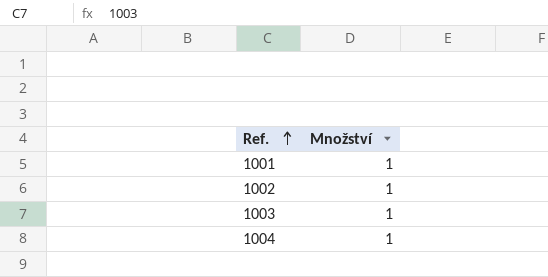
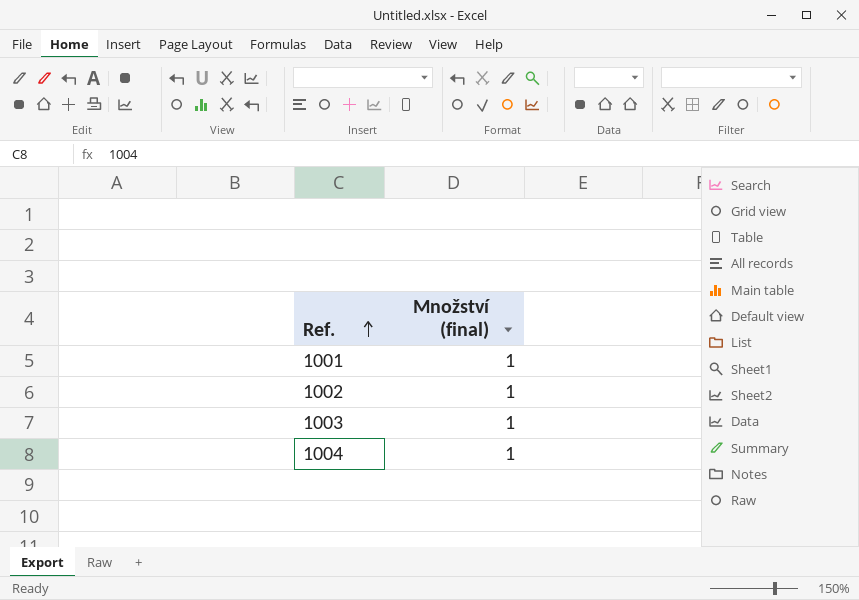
column name: Množství -> Množství (final)

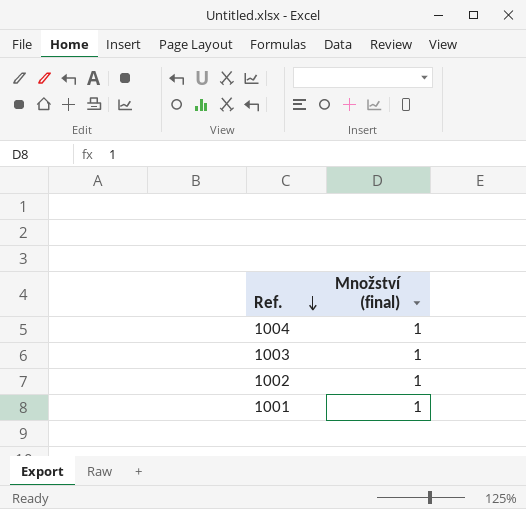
row order: Ref. ascending -> Ref. descending

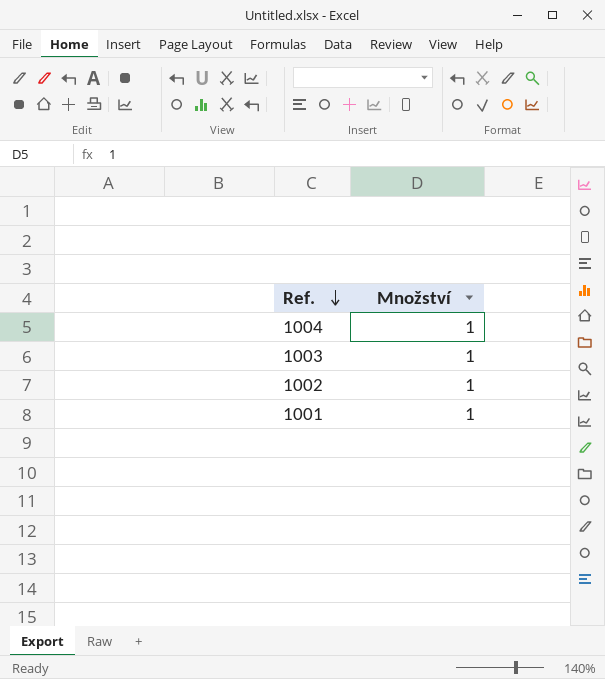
column name: Množství (final) -> Množství

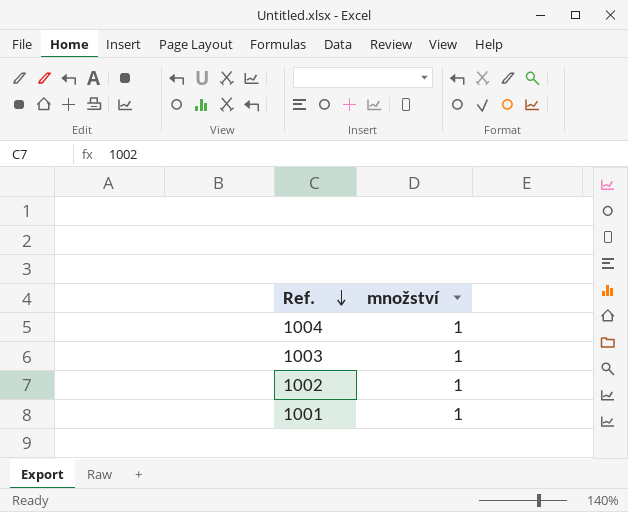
column name: Množství -> množství

